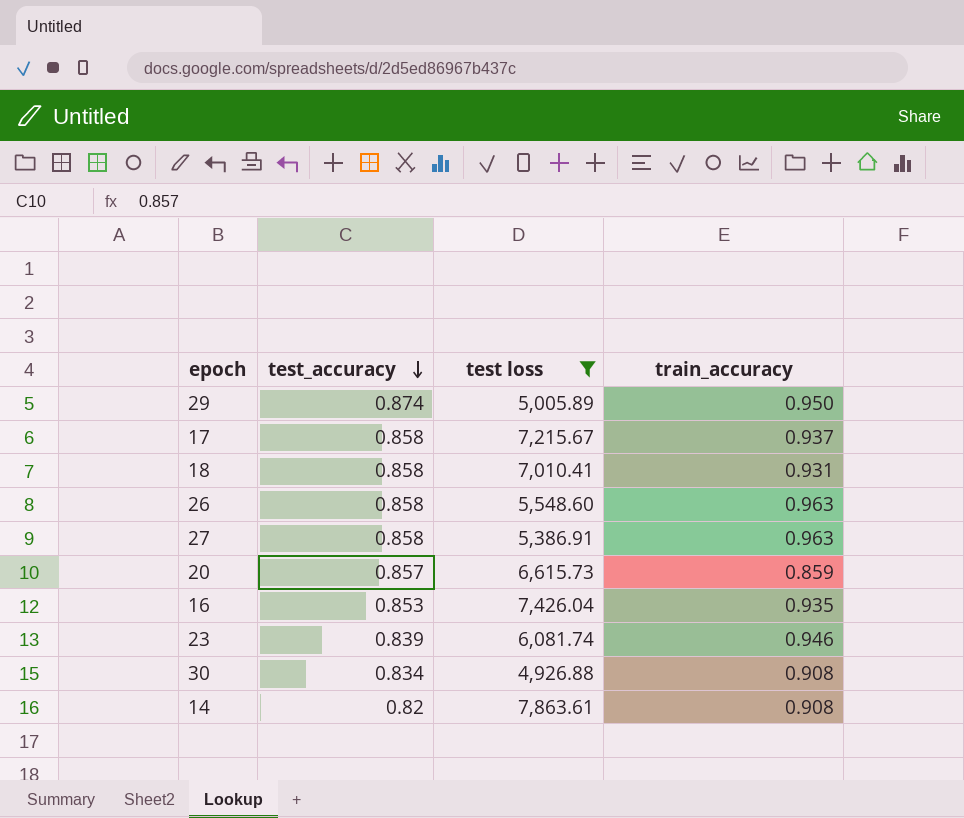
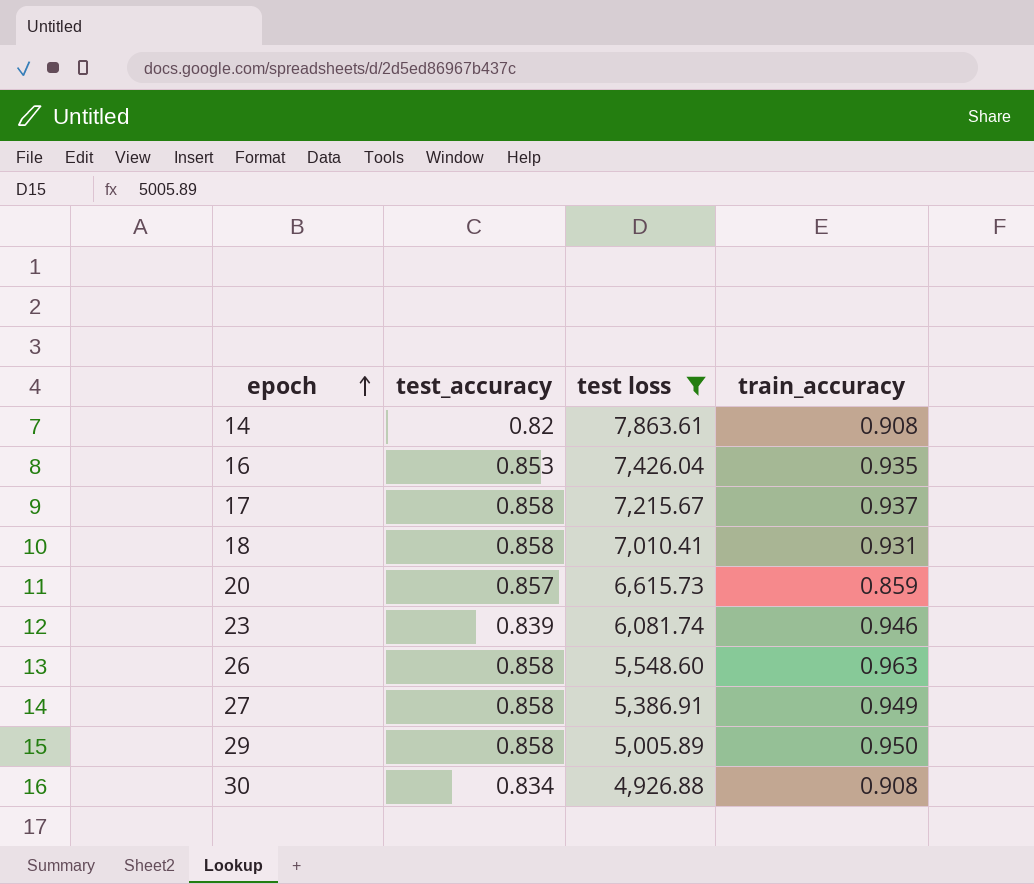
row order: test_accuracy descending -> epoch ascending
27 | train_accuracy: 0.963 -> 0.949
29 | test_accuracy: 0.874 -> 0.858

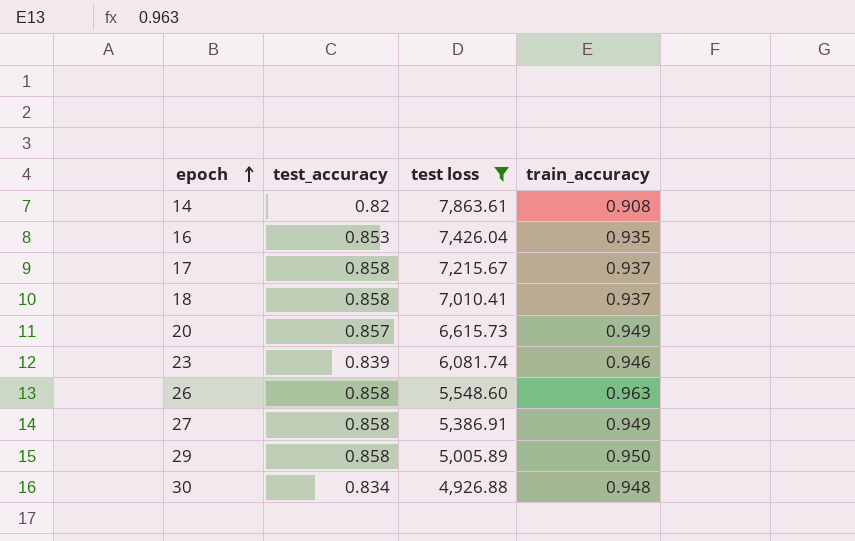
18 | train_accuracy: 0.931 -> 0.937
20 | train_accuracy: 0.859 -> 0.949
30 | train_accuracy: 0.908 -> 0.948

